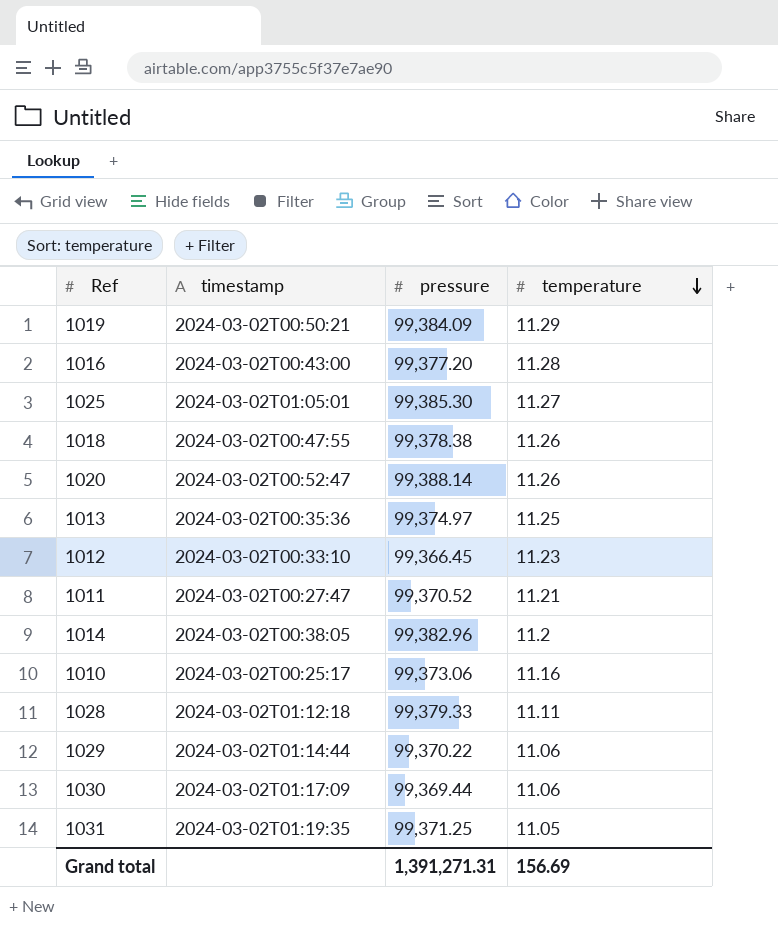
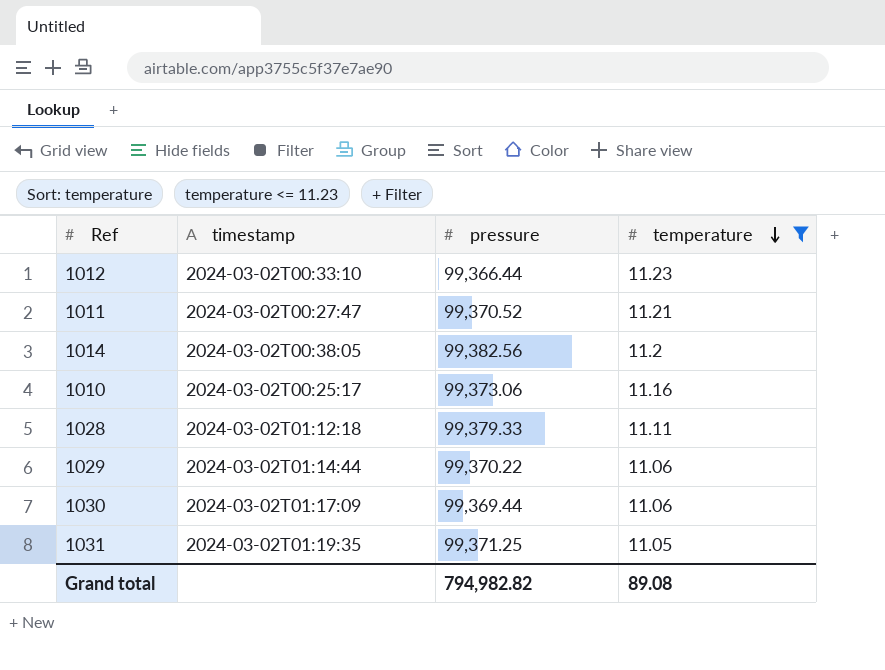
filter: none -> temperature <= 11.23
1012 | pressure: 99,366.45 -> 99,366.44
1014 | pressure: 99,382.96 -> 99,382.56
Grand total | pressure: 1,391,271.31 -> 794,982.82
Grand total | temperature: 156.69 -> 89.08

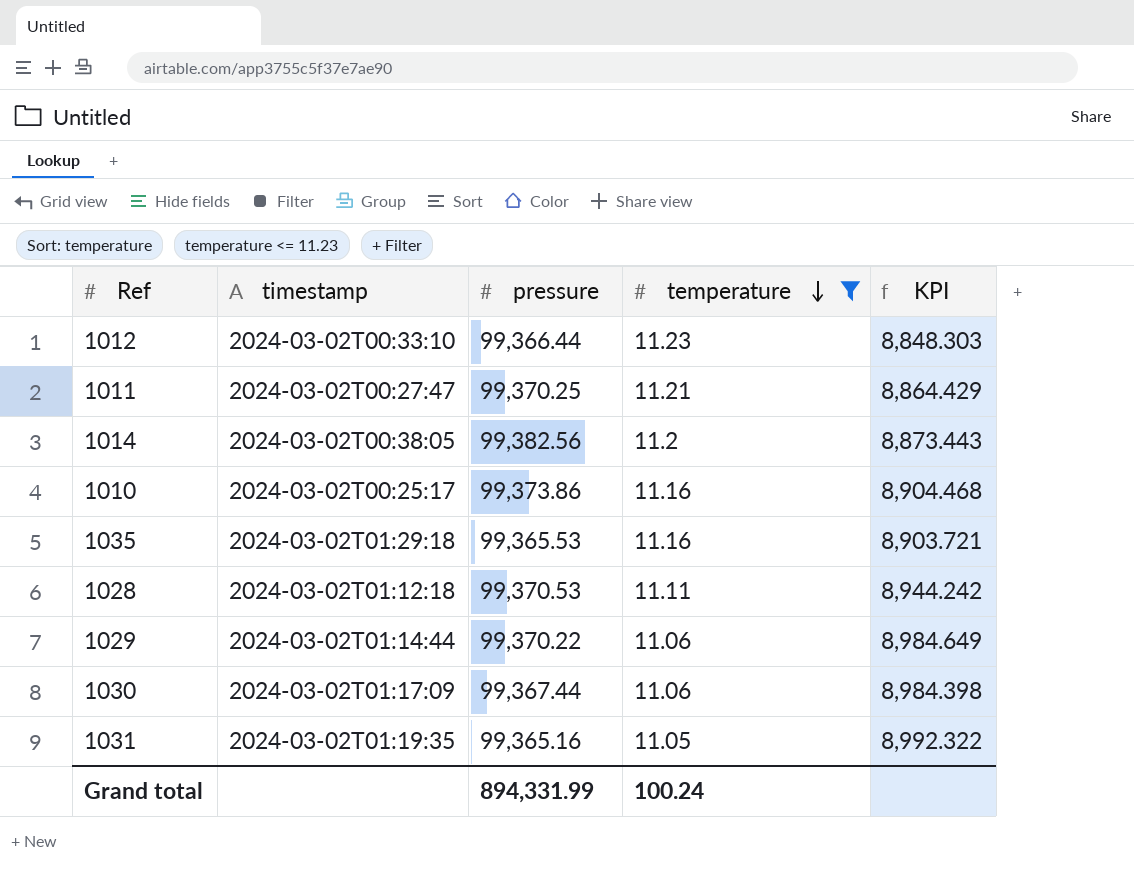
column KPI | formula: none -> [pressure] / [temperature]
1011 | pressure: 99,370.52 -> 99,370.25
1010 | pressure: 99,373.06 -> 99,373.86
row 1035: none -> 2024-03-02T01:29:18 | 99,365.53 | 11.16 | 8,903.721
1028 | pressure: 99,379.33 -> 99,370.53
1030 | pressure: 99,369.44 -> 99,367.44
1031 | pressure: 99,371.25 -> 99,365.16
Grand total | pressure: 794,982.82 -> 894,331.99
Grand total | temperature: 89.08 -> 100.24

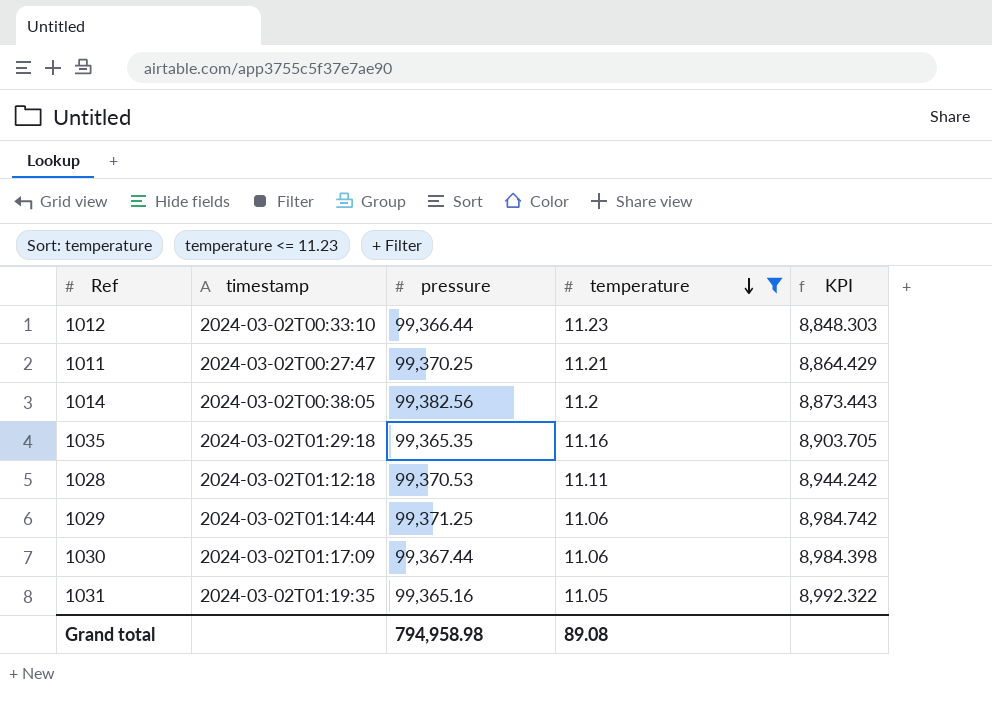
row 1010: 2024-03-02T00:25:17 | 99,373.86 | 11.16 | 8,904.468 -> none
1035 | pressure: 99,365.53 -> 99,365.35
1035 | KPI: 8,903.721 -> 8,903.705
1029 | pressure: 99,370.22 -> 99,371.25
1029 | KPI: 8,984.649 -> 8,984.742
Grand total | pressure: 894,331.99 -> 794,958.98
Grand total | temperature: 100.24 -> 89.08

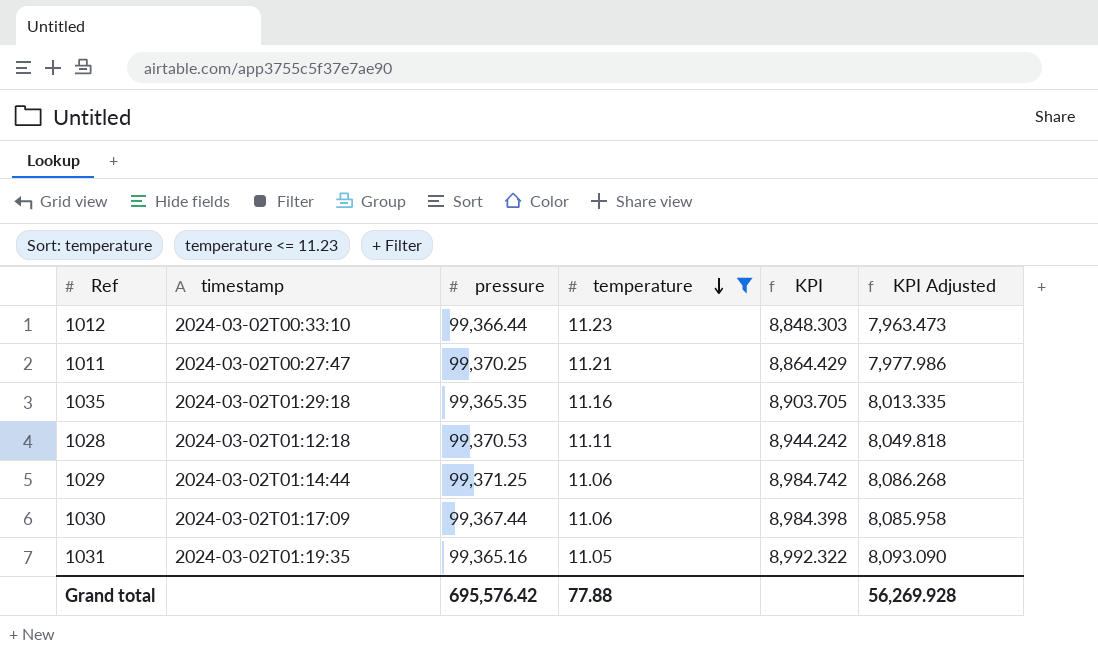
column KPI Adjusted | formula: none -> [KPI] * 0.9
row 1014: 2024-03-02T00:38:05 | 99,382.56 | 11.2 | 8,873.443 -> none
Grand total | pressure: 794,958.98 -> 695,576.42
Grand total | temperature: 89.08 -> 77.88

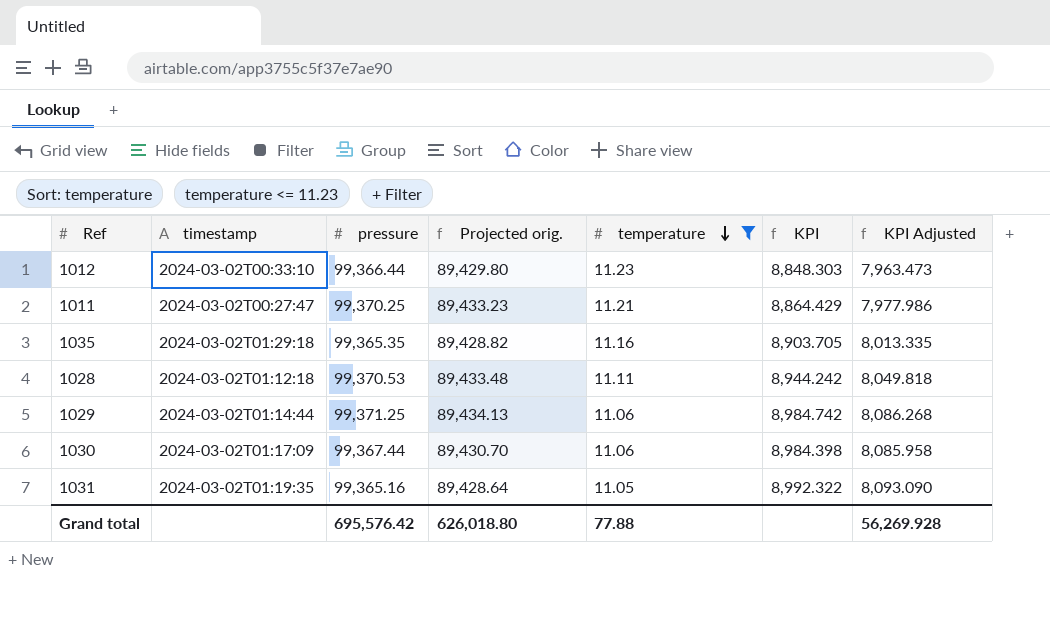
column Projected orig. | formula: none -> [pressure] * 0.9

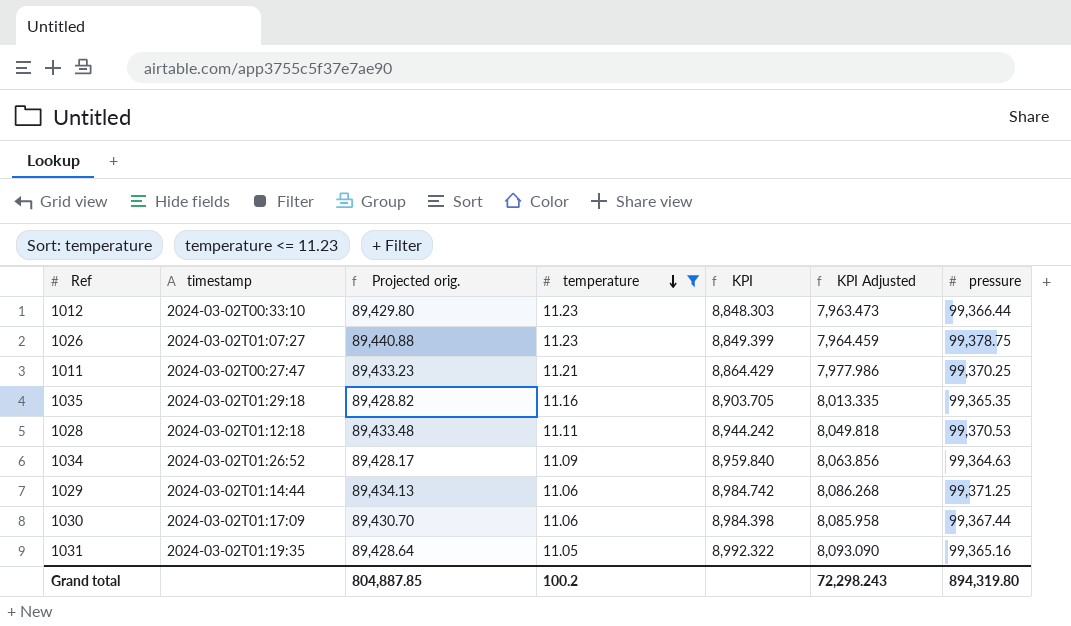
column pressure | position: 3 -> 7
row 1026: none -> 2024-03-02T01:07:27 | 89,440.88 | 11.23 | 8,849.399 | 7,964.459 | 99,378.75
row 1034: none -> 2024-03-02T01:26:52 | 89,428.17 | 11.09 | 8,959.840 | 8,063.856 | 99,364.63
Grand total | Projected orig.: 626,018.80 -> 804,887.85
Grand total | temperature: 77.88 -> 100.2
Grand total | KPI Adjusted: 56,269.928 -> 72,298.243
Grand total | pressure: 695,576.42 -> 894,319.80

